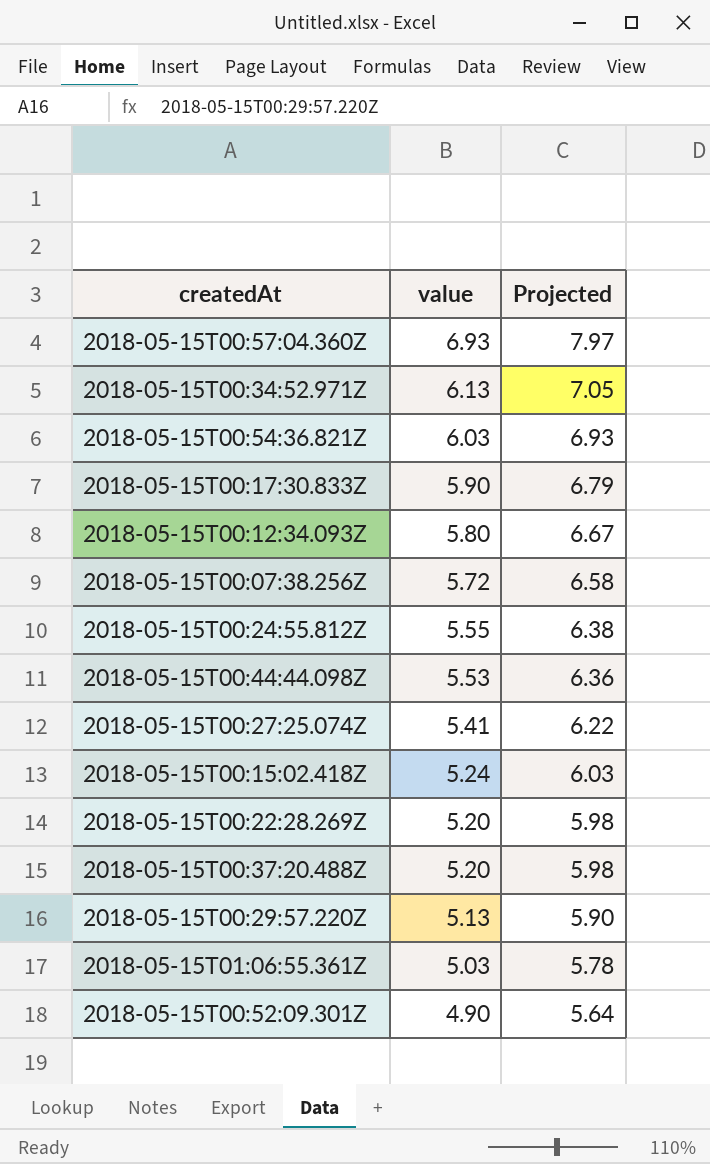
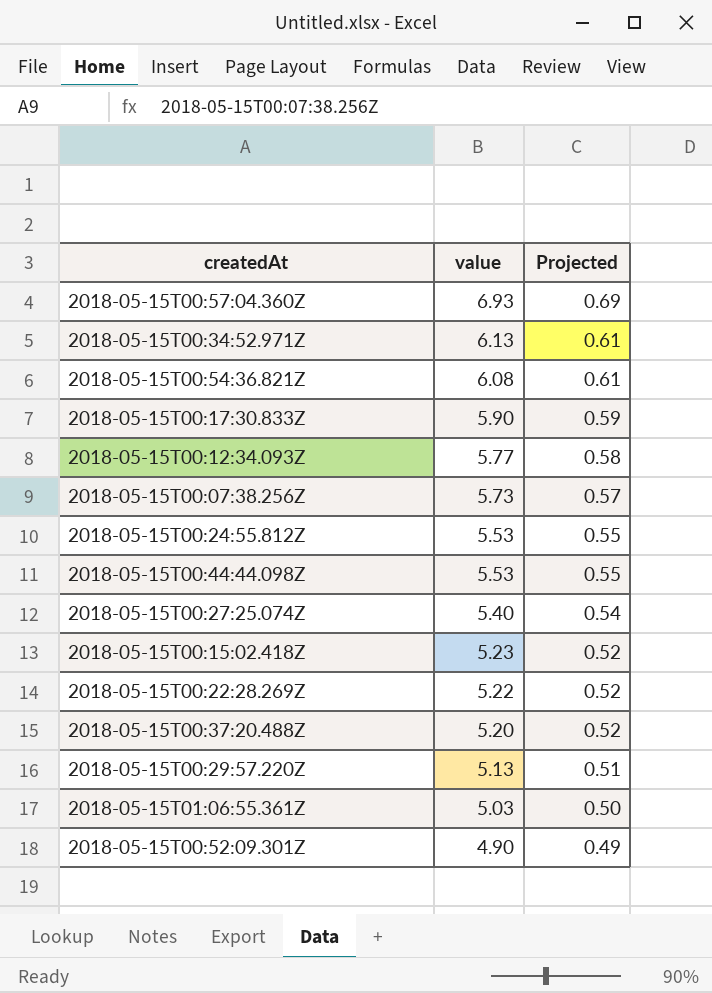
column Projected | formula: [value] * 1.15 -> [value] * 0.1
2018-05-15T00:54:36.821Z | value: 6.03 -> 6.08
2018-05-15T00:12:34.093Z | value: 5.80 -> 5.77
2018-05-15T00:07:38.256Z | value: 5.72 -> 5.73
2018-05-15T00:24:55.812Z | value: 5.55 -> 5.53
2018-05-15T00:27:25.074Z | value: 5.41 -> 5.40
2018-05-15T00:15:02.418Z | value: 5.24 -> 5.23
2018-05-15T00:22:28.269Z | value: 5.20 -> 5.22

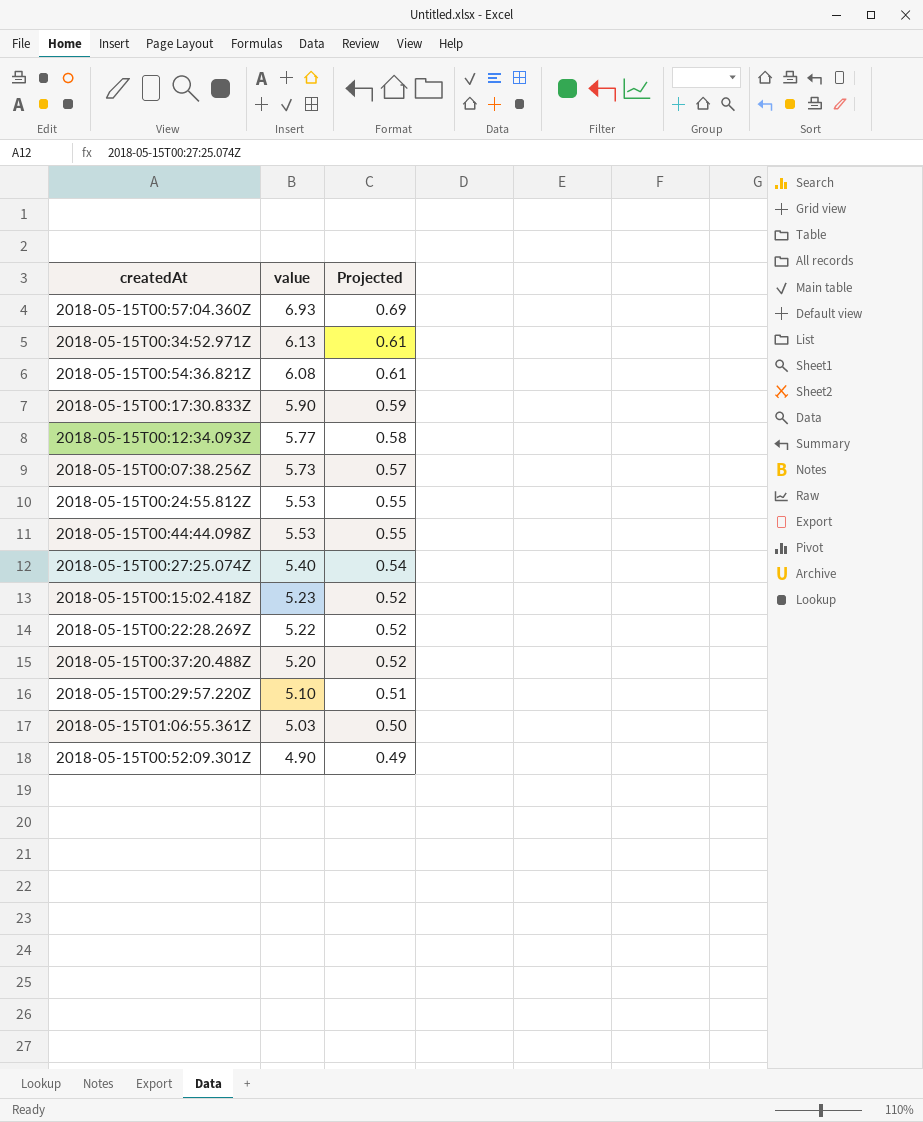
2018-05-15T00:29:57.220Z | value: 5.13 -> 5.10

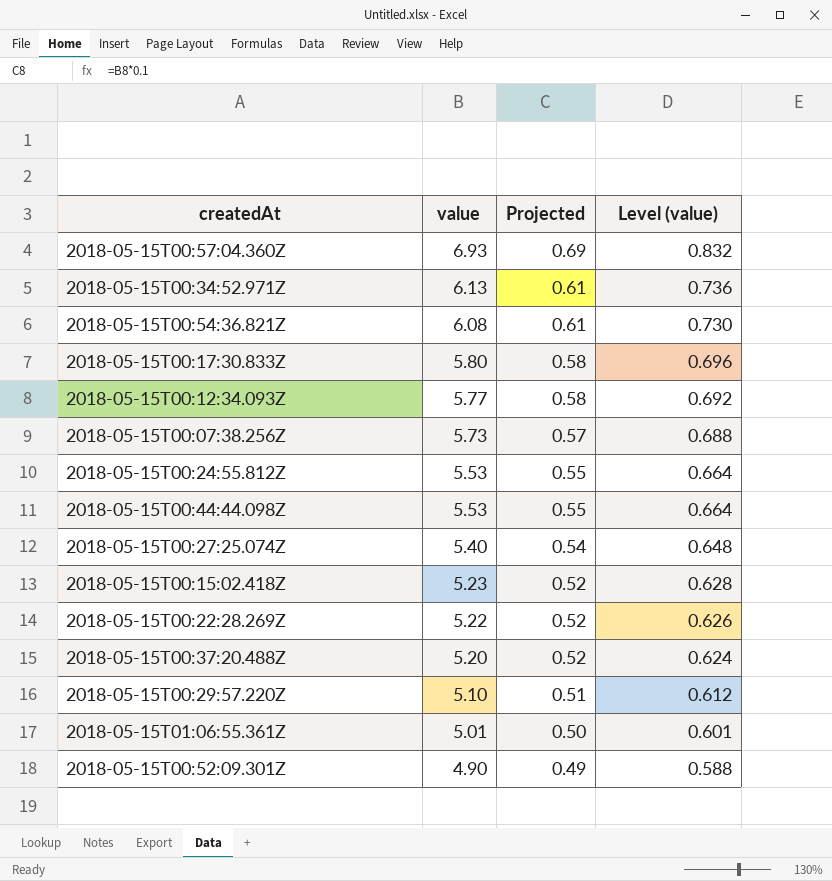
column Level (value) | formula: none -> [value] * 0.12
2018-05-15T00:17:30.833Z | value: 5.90 -> 5.80
2018-05-15T00:17:30.833Z | Projected: 0.59 -> 0.58
2018-05-15T01:06:55.361Z | value: 5.03 -> 5.01

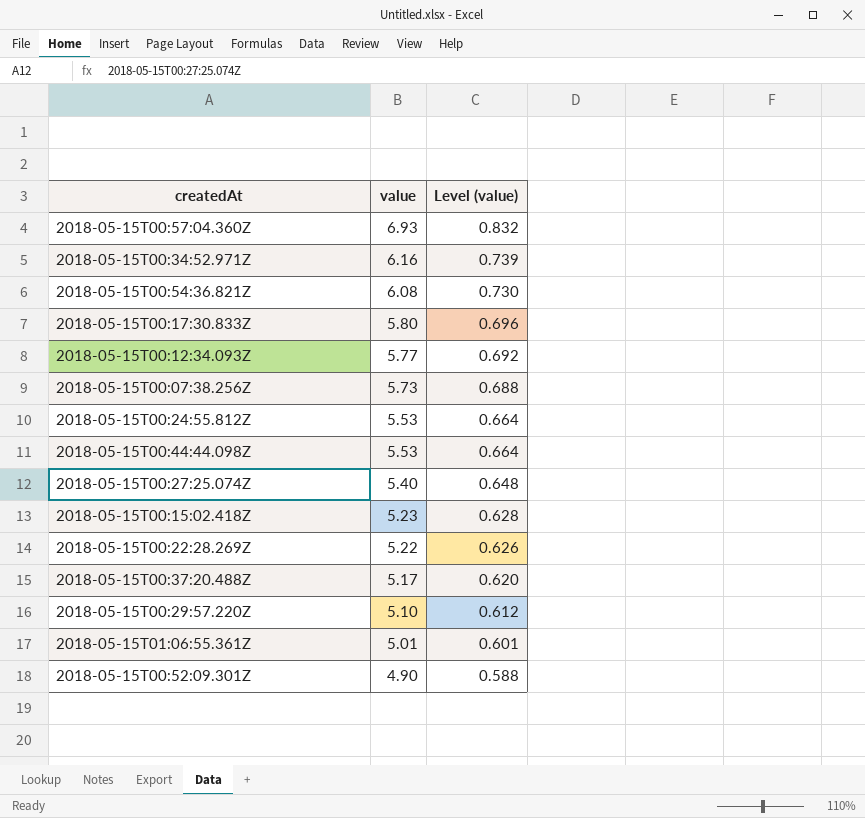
column Projected | formula: [value] * 0.1 -> none
2018-05-15T00:34:52.971Z | value: 6.13 -> 6.16
2018-05-15T00:34:52.971Z | Level (value): 0.736 -> 0.739
2018-05-15T00:37:20.488Z | value: 5.20 -> 5.17
2018-05-15T00:37:20.488Z | Level (value): 0.624 -> 0.620

